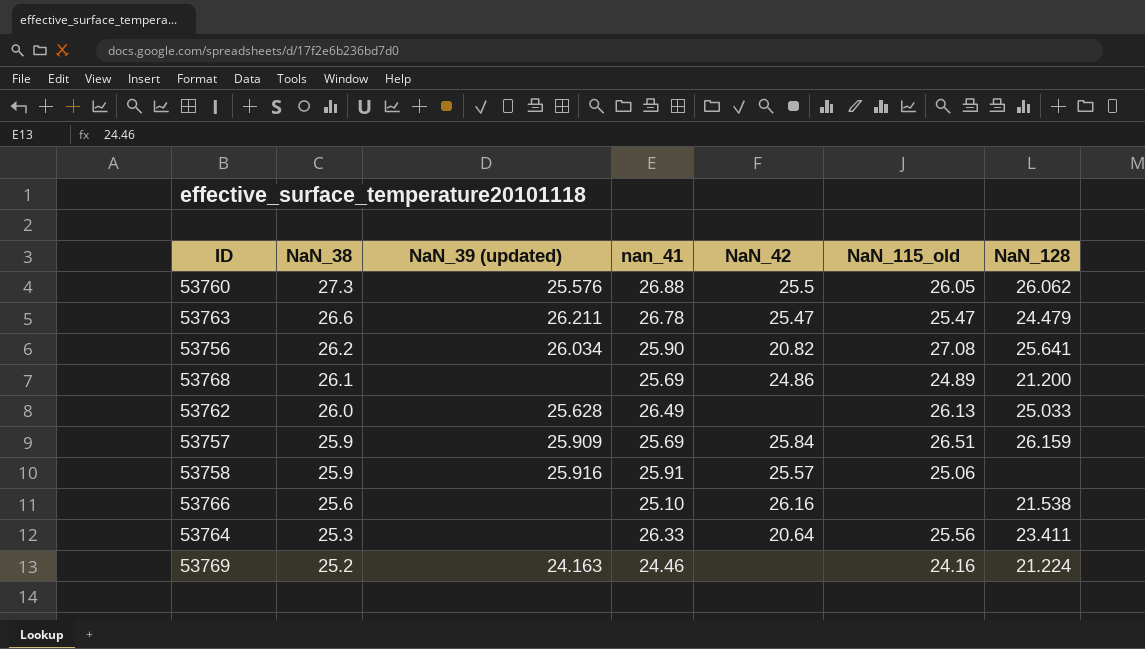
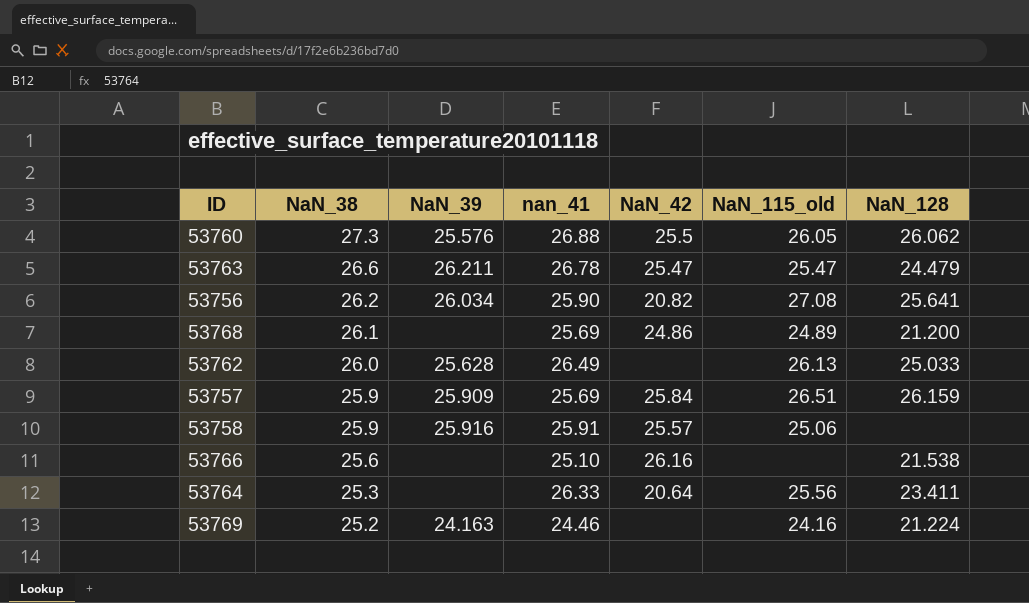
column name: NaN_39 (updated) -> NaN_39

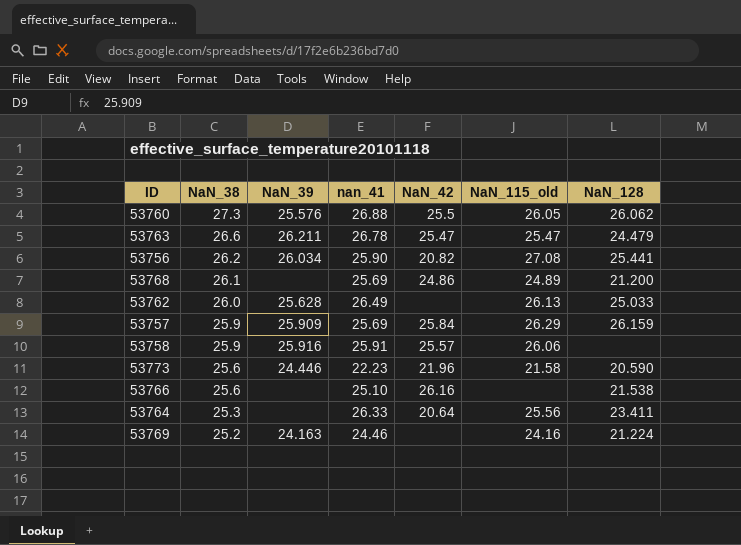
53756 | NaN_128: 25.641 -> 25.441
53757 | NaN_115_old: 26.51 -> 26.29
53758 | NaN_115_old: 25.06 -> 26.06
row 53773: none -> 25.6 | 24.446 | 22.23 | 21.96 | 21.58 | 20.590

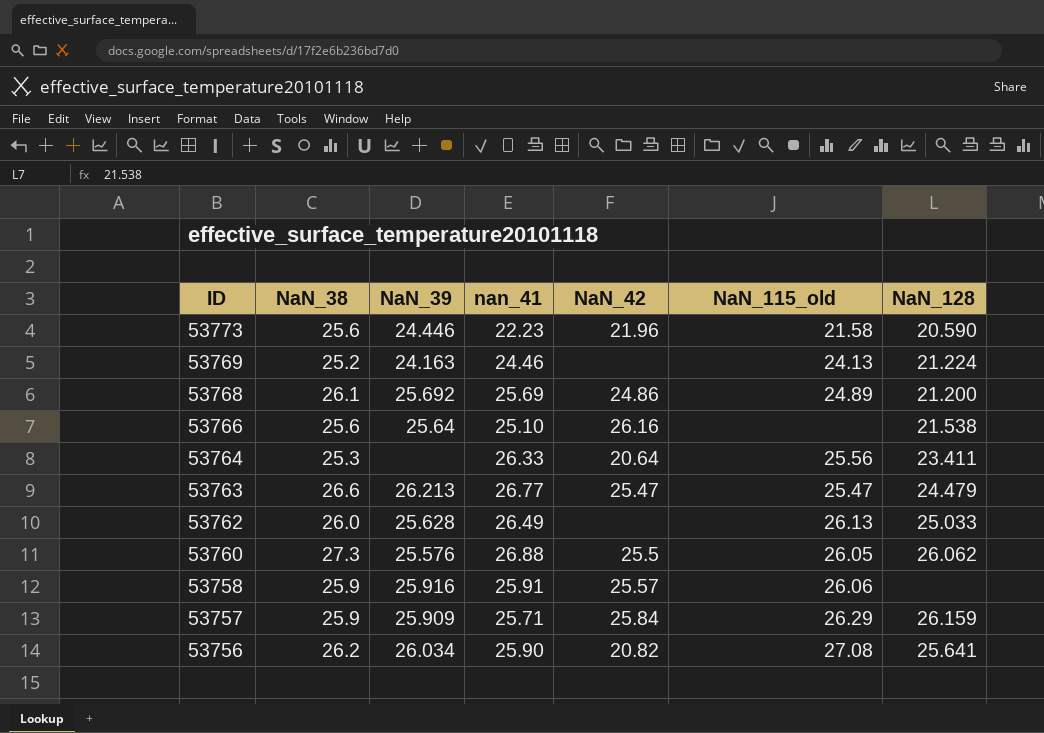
row order: NaN_38 descending -> ID descending
53769 | NaN_115_old: 24.16 -> 24.13
53768 | NaN_39: none -> 25.692
53766 | NaN_39: none -> 25.64
53763 | NaN_39: 26.211 -> 26.213
53763 | nan_41: 26.78 -> 26.77
53757 | nan_41: 25.69 -> 25.71
53756 | NaN_128: 25.441 -> 25.641

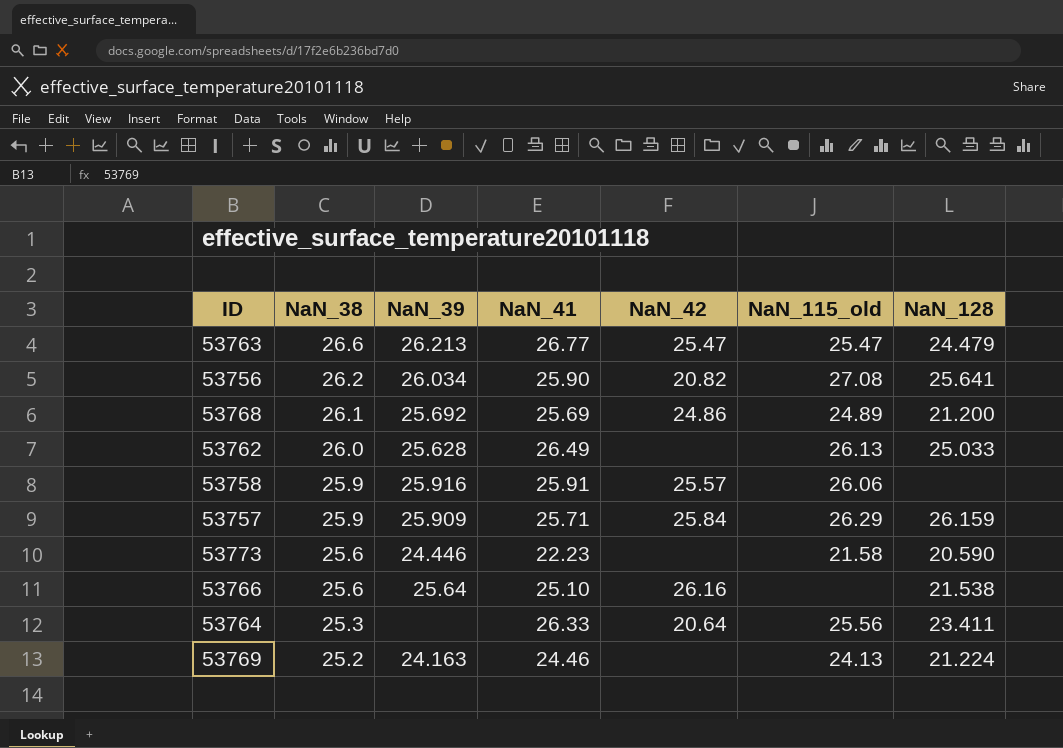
row order: ID descending -> NaN_38 descending
column name: nan_41 -> NaN_41
row 53760: 27.3 | 25.576 | 26.88 | 25.5 | 26.05 | 26.062 -> none
53773 | NaN_42: 21.96 -> none

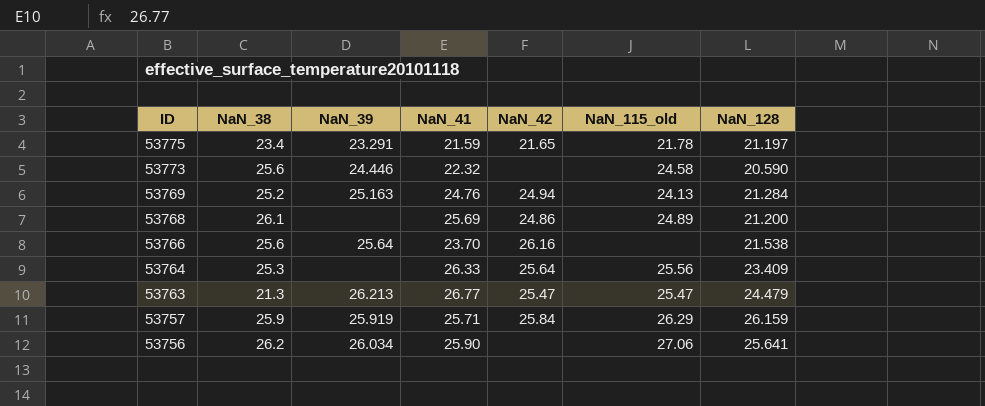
row order: NaN_38 descending -> ID descending
row 53762: 26.0 | 25.628 | 26.49 | none | 26.13 | 25.033 -> none
row 53758: 25.9 | 25.916 | 25.91 | 25.57 | 26.06 | none -> none
row 53775: none -> 23.4 | 23.291 | 21.59 | 21.65 | 21.78 | 21.197
53773 | NaN_41: 22.23 -> 22.32
53773 | NaN_115_old: 21.58 -> 24.58
53769 | NaN_39: 24.163 -> 25.163
53769 | NaN_41: 24.46 -> 24.76
53769 | NaN_42: none -> 24.94
53769 | NaN_128: 21.224 -> 21.284
53768 | NaN_39: 25.692 -> none
53766 | NaN_41: 25.10 -> 23.70
53764 | NaN_42: 20.64 -> 25.64
53764 | NaN_128: 23.411 -> 23.409
53763 | NaN_38: 26.6 -> 21.3
53757 | NaN_39: 25.909 -> 25.919
53756 | NaN_42: 20.82 -> none
53756 | NaN_115_old: 27.08 -> 27.06

